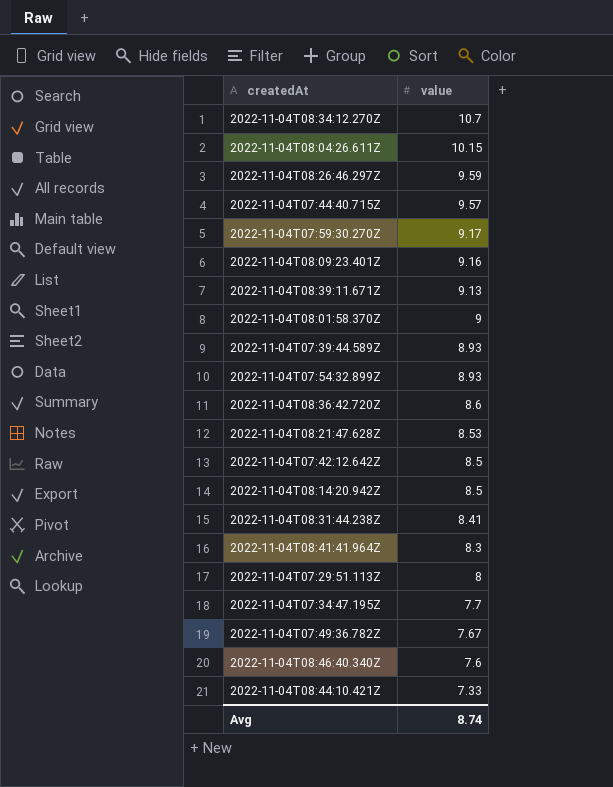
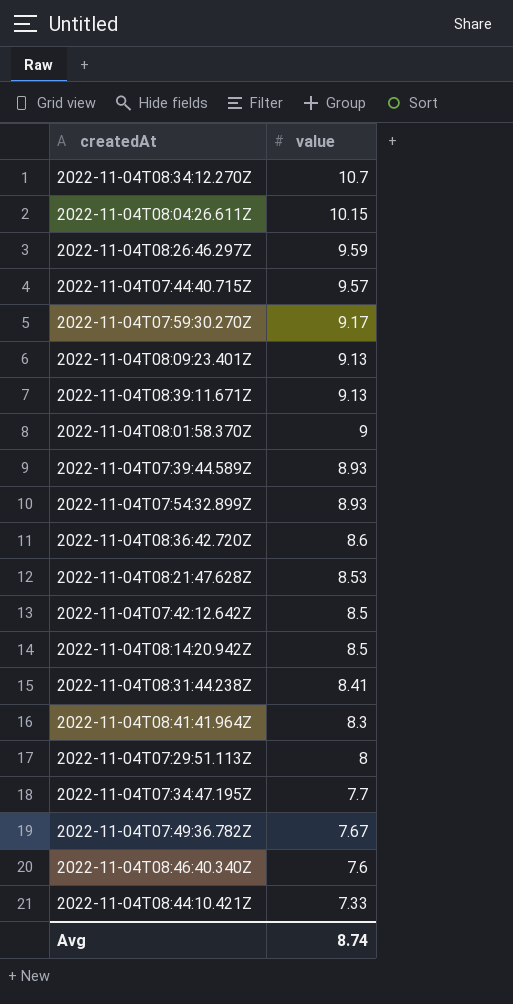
2022-11-04T08:09:23.401Z | value: 9.16 -> 9.13

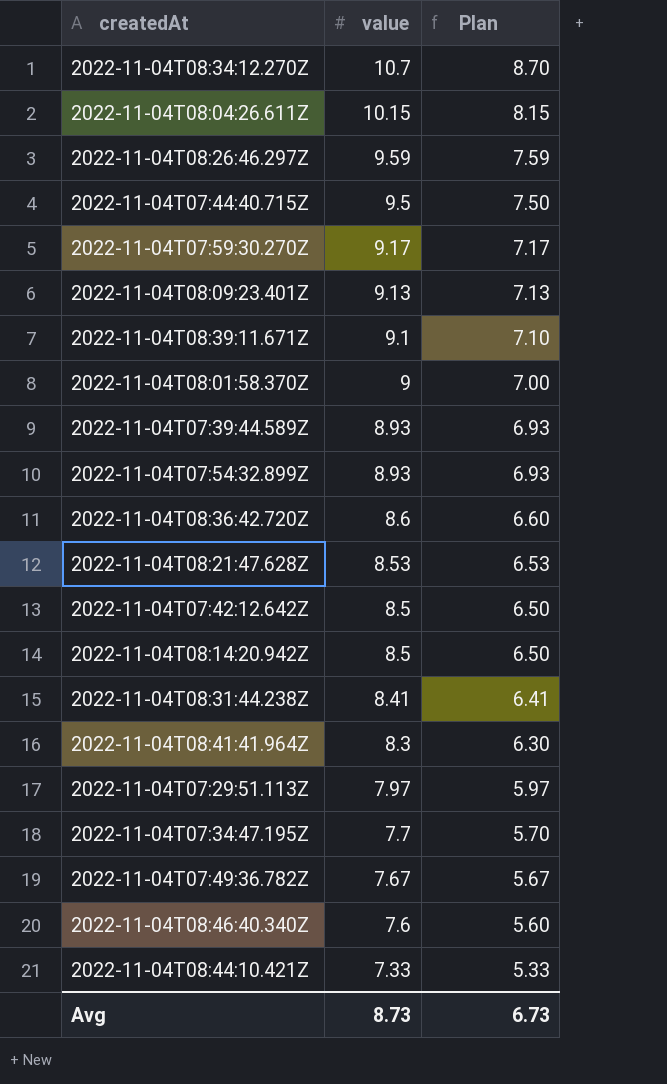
column Plan | formula: none -> [value] - 2
2022-11-04T07:44:40.715Z | value: 9.57 -> 9.5
2022-11-04T08:39:11.671Z | value: 9.13 -> 9.1
2022-11-04T07:29:51.113Z | value: 8 -> 7.97
Avg | value: 8.74 -> 8.73

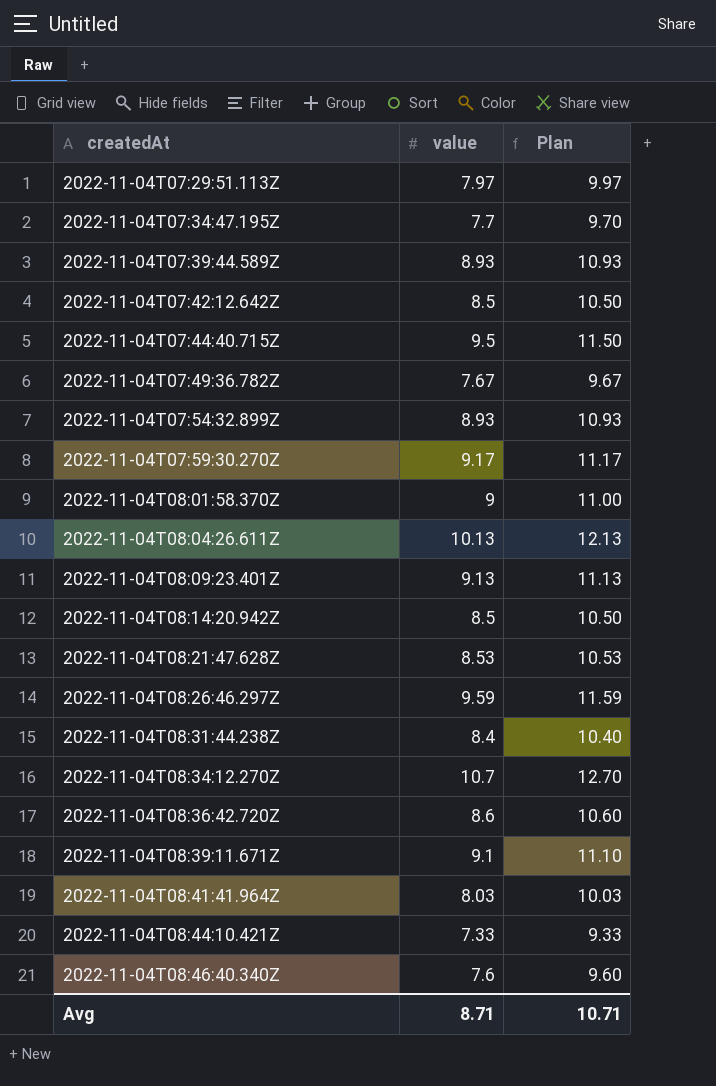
row order: value descending -> createdAt ascending
column Plan | formula: [value] - 2 -> [value] + 2
2022-11-04T08:04:26.611Z | value: 10.15 -> 10.13
2022-11-04T08:31:44.238Z | value: 8.41 -> 8.4
2022-11-04T08:41:41.964Z | value: 8.3 -> 8.03
Avg | value: 8.73 -> 8.71
Avg | Plan: 6.73 -> 10.71

